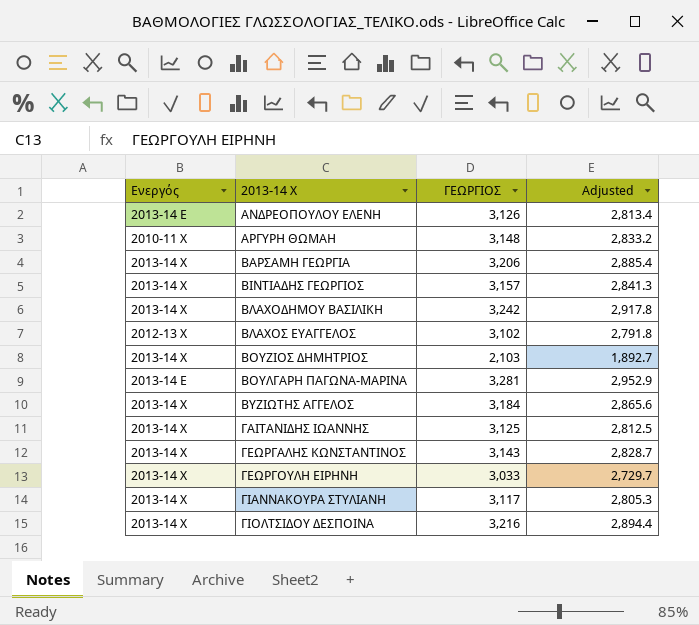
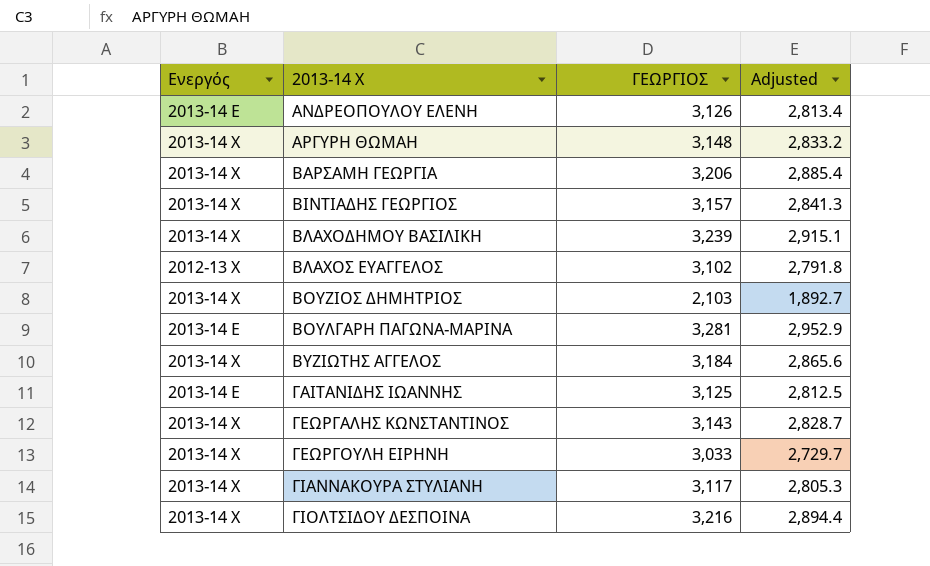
ΑΡΓΥΡΗ ΘΩΜΑΗ | Ενεργός: 2010-11 Χ -> 2013-14 Χ
ΒΛΑΧΟΔΗΜΟΥ ΒΑΣΙΛΙΚΗ | ΓΕΩΡΓΙΟΣ: 3,242 -> 3,239
ΒΛΑΧΟΔΗΜΟΥ ΒΑΣΙΛΙΚΗ | Adjusted: 2,917.8 -> 2,915.1
ΓΑΙΤΑΝΙΔΗΣ ΙΩΑΝΝΗΣ | Ενεργός: 2013-14 Χ -> 2013-14 Ε

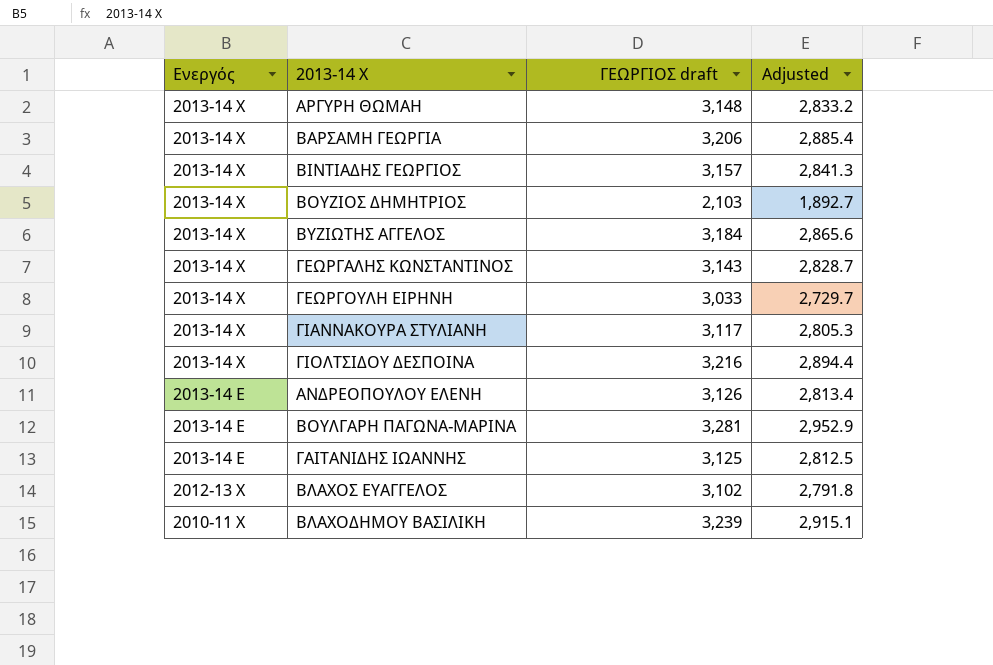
row order: 2013-14 Χ ascending -> Ενεργός descending
column name: ΓΕΩΡΓΙΟΣ -> ΓΕΩΡΓΙΟΣ draft
ΒΛΑΧΟΔΗΜΟΥ ΒΑΣΙΛΙΚΗ | Ενεργός: 2013-14 Χ -> 2010-11 Χ

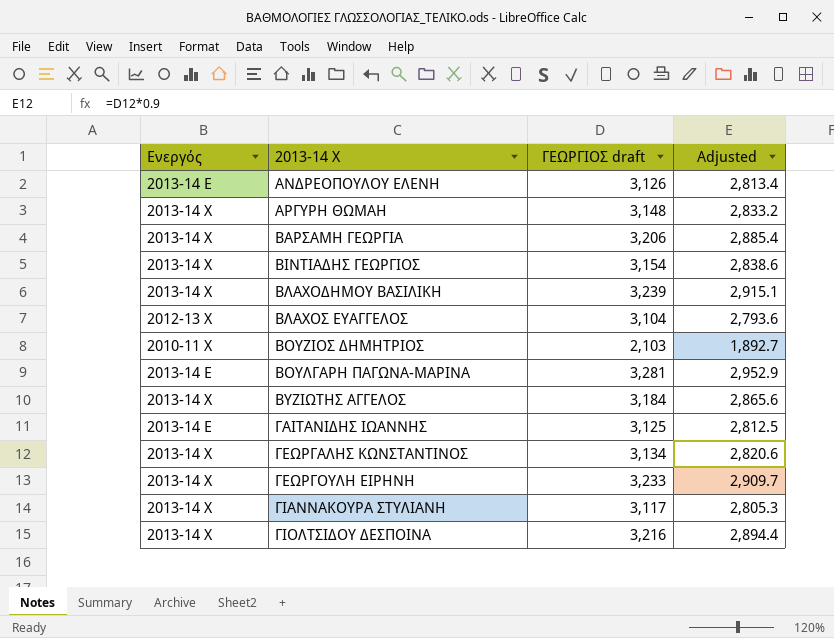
row order: Ενεργός descending -> 2013-14 Χ ascending
ΒΙΝΤΙΑΔΗΣ ΓΕΩΡΓΙΟΣ | ΓΕΩΡΓΙΟΣ draft: 3,157 -> 3,154
ΒΙΝΤΙΑΔΗΣ ΓΕΩΡΓΙΟΣ | Adjusted: 2,841.3 -> 2,838.6
ΒΛΑΧΟΔΗΜΟΥ ΒΑΣΙΛΙΚΗ | Ενεργός: 2010-11 Χ -> 2013-14 Χ
ΒΛΑΧΟΣ ΕΥΑΓΓΕΛΟΣ | ΓΕΩΡΓΙΟΣ draft: 3,102 -> 3,104
ΒΛΑΧΟΣ ΕΥΑΓΓΕΛΟΣ | Adjusted: 2,791.8 -> 2,793.6
ΒΟΥΖΙΟΣ ΔΗΜΗΤΡΙΟΣ | Ενεργός: 2013-14 Χ -> 2010-11 Χ
ΓΕΩΡΓΑΛΗΣ ΚΩΝΣΤΑΝΤΙΝΟΣ | ΓΕΩΡΓΙΟΣ draft: 3,143 -> 3,134
ΓΕΩΡΓΑΛΗΣ ΚΩΝΣΤΑΝΤΙΝΟΣ | Adjusted: 2,828.7 -> 2,820.6
ΓΕΩΡΓΟΥΛΗ ΕΙΡΗΝΗ | ΓΕΩΡΓΙΟΣ draft: 3,033 -> 3,233
ΓΕΩΡΓΟΥΛΗ ΕΙΡΗΝΗ | Adjusted: 2,729.7 -> 2,909.7

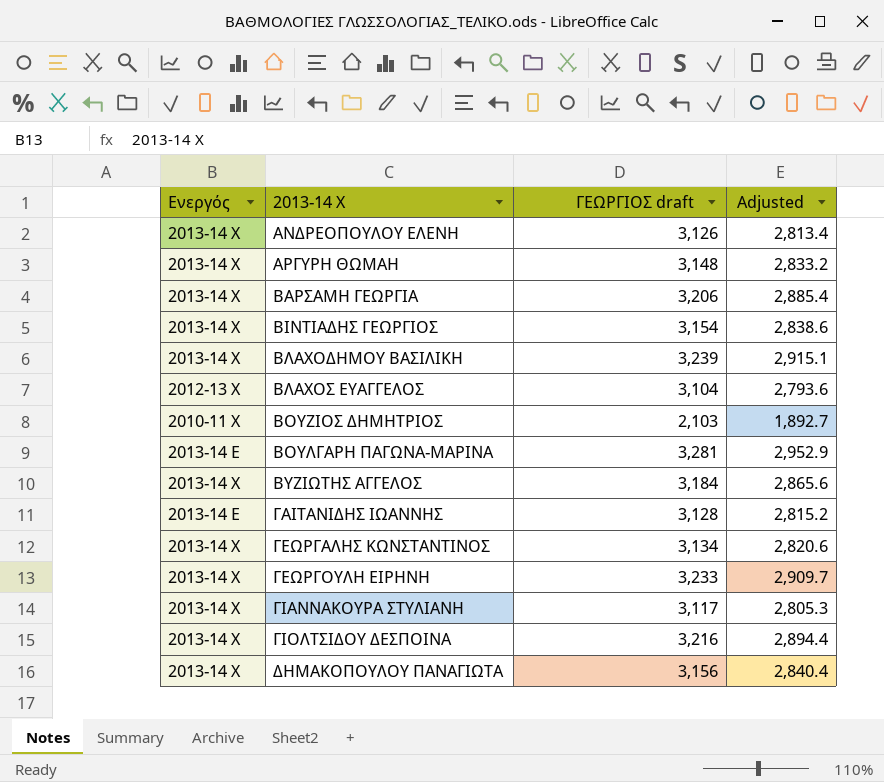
ΑΝΔΡΕΟΠΟΥΛΟΥ ΕΛΕΝΗ | Ενεργός: 2013-14 Ε -> 2013-14 Χ
ΓΑΙΤΑΝΙΔΗΣ ΙΩΑΝΝΗΣ | ΓΕΩΡΓΙΟΣ draft: 3,125 -> 3,128
ΓΑΙΤΑΝΙΔΗΣ ΙΩΑΝΝΗΣ | Adjusted: 2,812.5 -> 2,815.2
row ΔΗΜΑΚΟΠΟΥΛΟΥ ΠΑΝΑΓΙΩΤΑ: none -> 2013-14 Χ | 3,156 | 2,840.4

